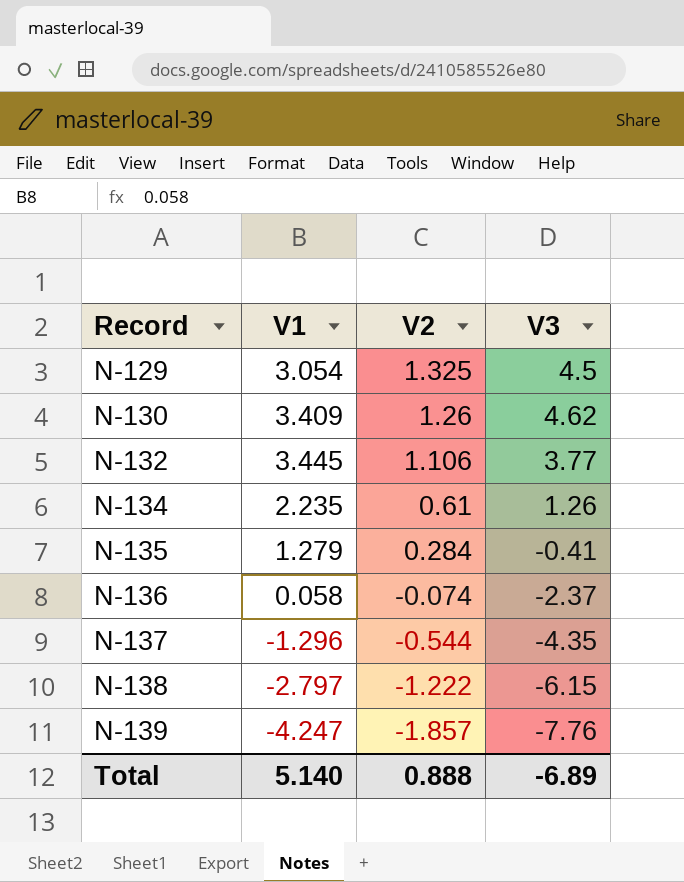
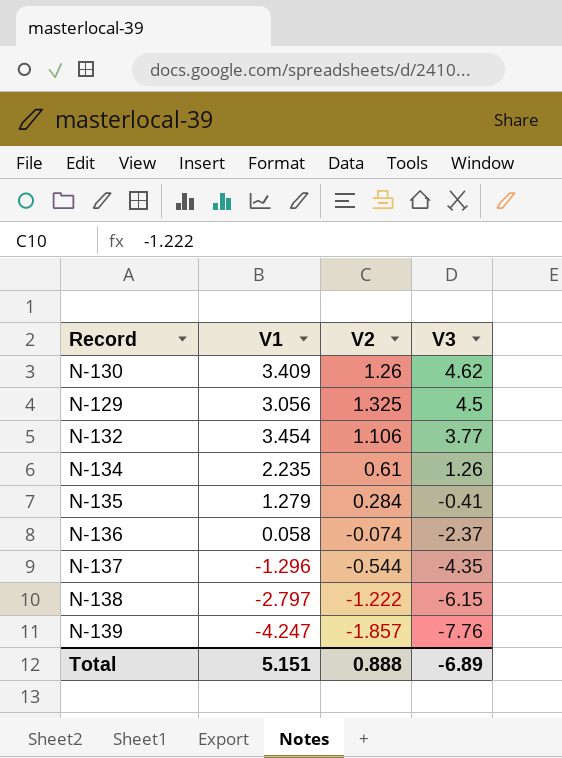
row order: Record ascending -> V3 descending
N-129 | V1: 3.054 -> 3.056
N-132 | V1: 3.445 -> 3.454
Total | V1: 5.140 -> 5.151

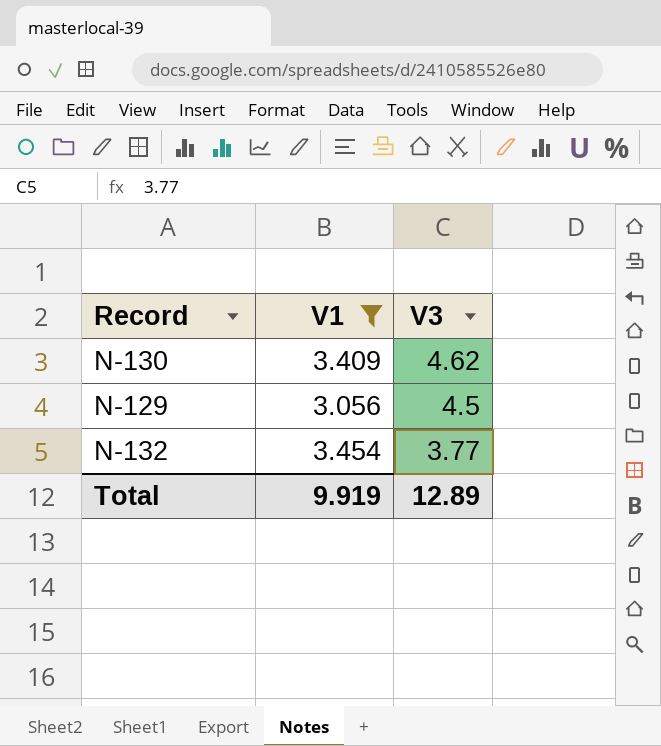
filter: none -> V1 >= 3.056
column V2 | position: 3 -> none
Total | V1: 5.151 -> 9.919
Total | V3: -6.89 -> 12.89

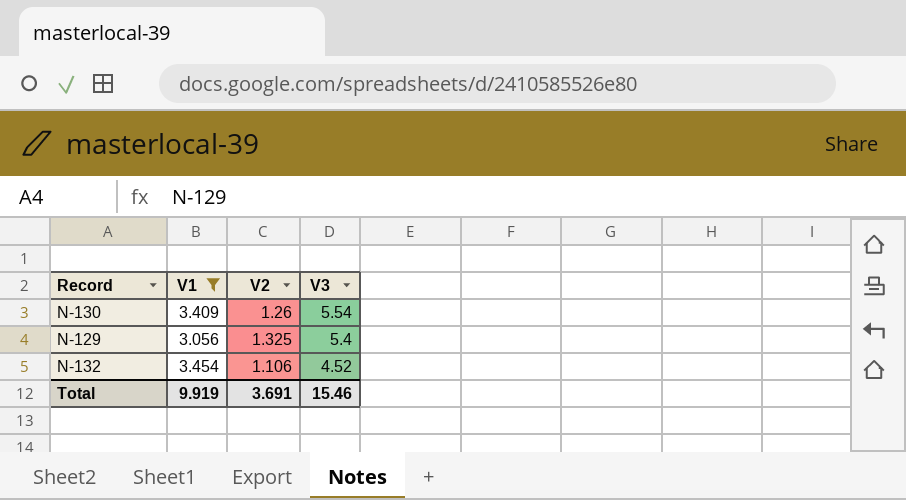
column V2 | position: none -> 3
N-130 | V3: 4.62 -> 5.54
N-129 | V3: 4.5 -> 5.4
N-132 | V3: 3.77 -> 4.52
Total | V3: 12.89 -> 15.46

